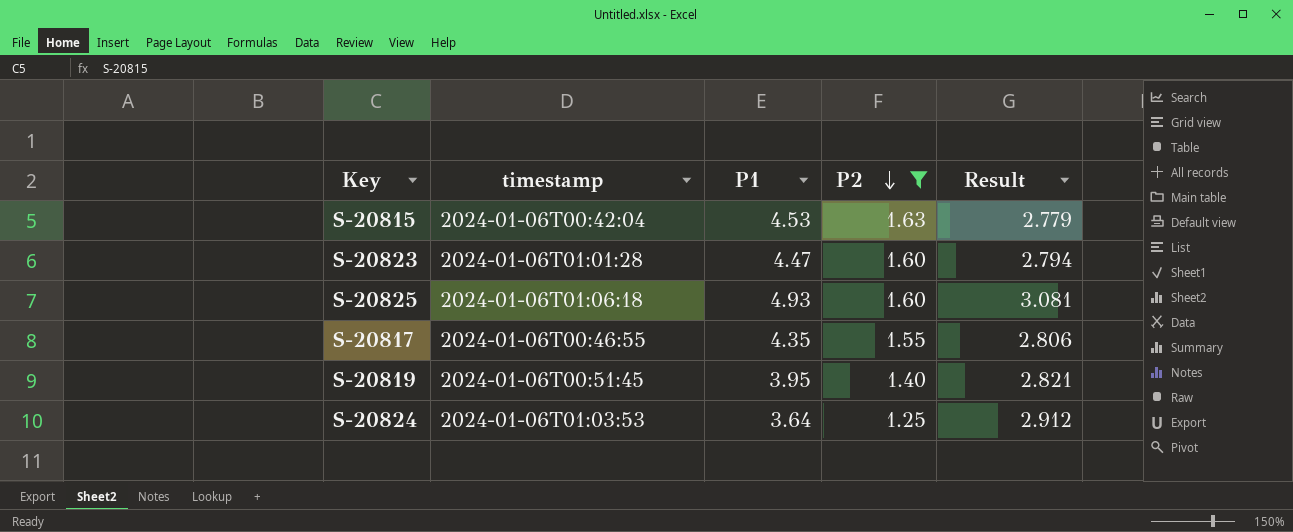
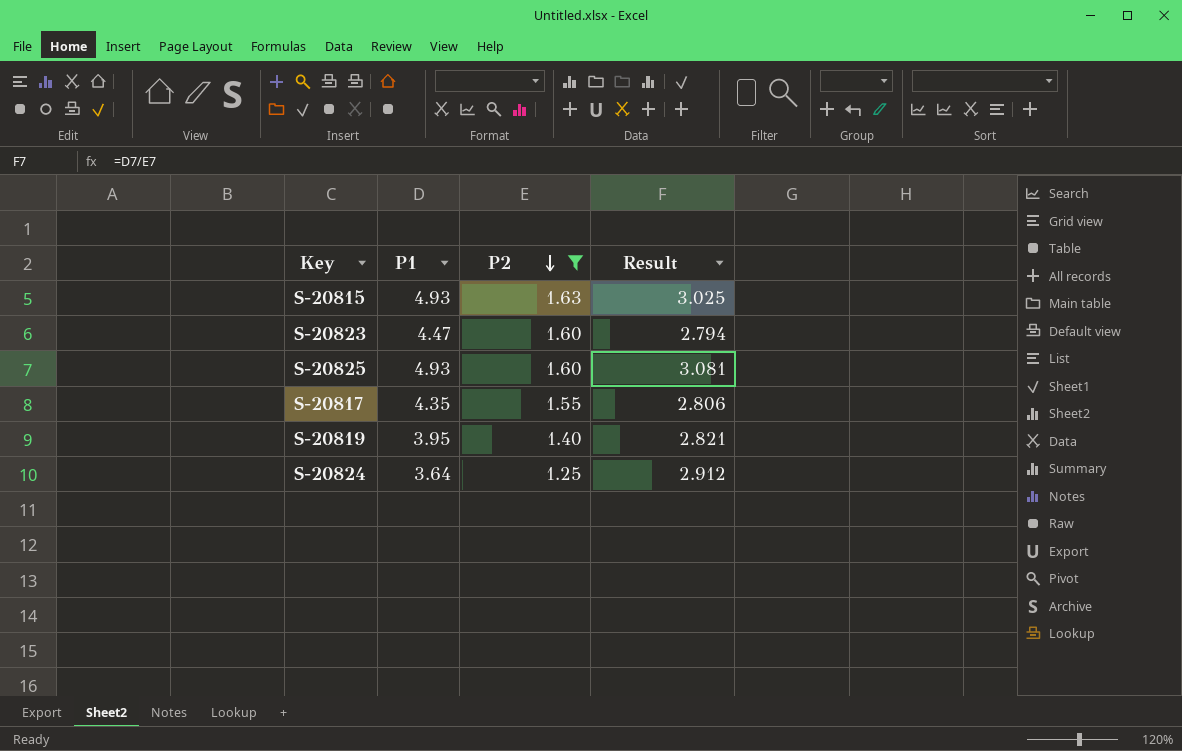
column timestamp | position: 2 -> none
S-20815 | P1: 4.53 -> 4.93
S-20815 | Result: 2.779 -> 3.025

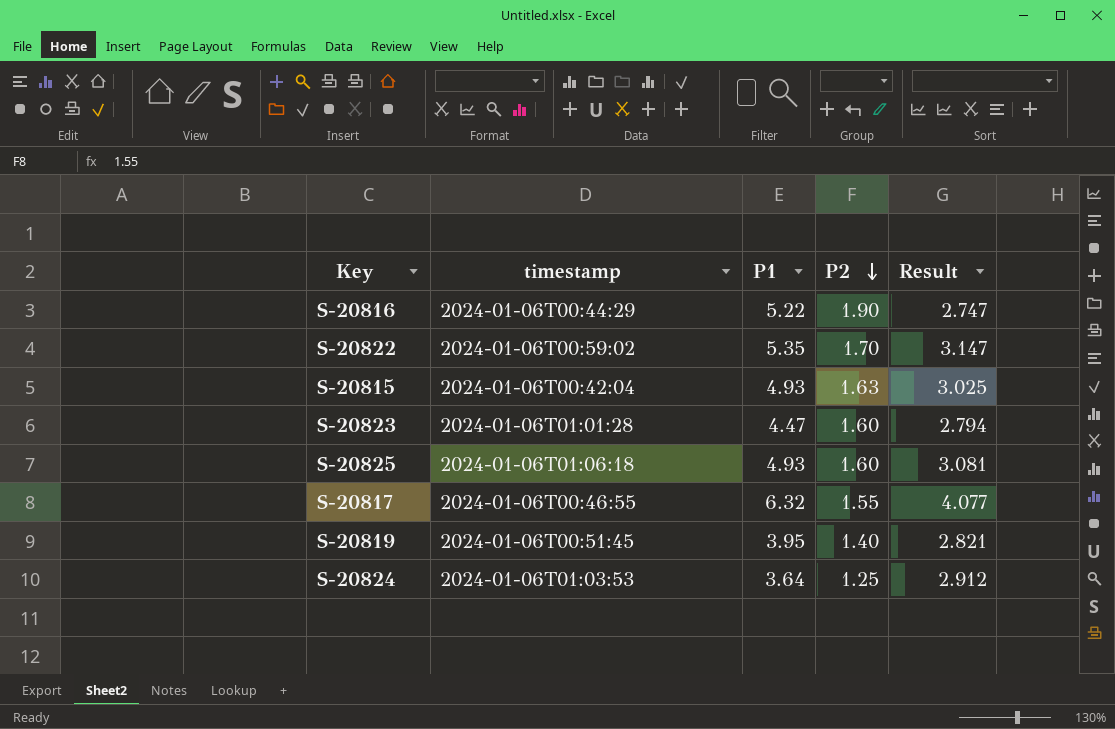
filter: P2 <= 1.63 -> none
column timestamp | position: none -> 2
S-20817 | P1: 4.35 -> 6.32
S-20817 | Result: 2.806 -> 4.077

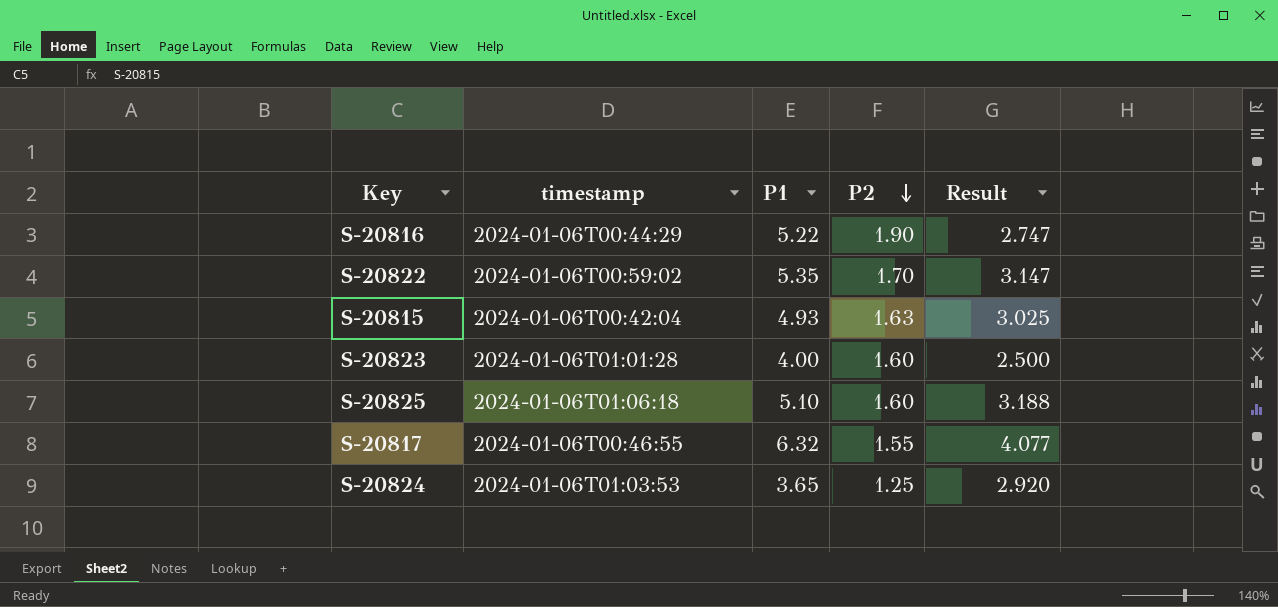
row S-20819: 2024-01-06T00:51:45 | 3.95 | 1.40 | 2.821 -> none
S-20823 | P1: 4.47 -> 4.00
S-20823 | Result: 2.794 -> 2.500
S-20825 | P1: 4.93 -> 5.10
S-20825 | Result: 3.081 -> 3.188
S-20824 | P1: 3.64 -> 3.65
S-20824 | Result: 2.912 -> 2.920

